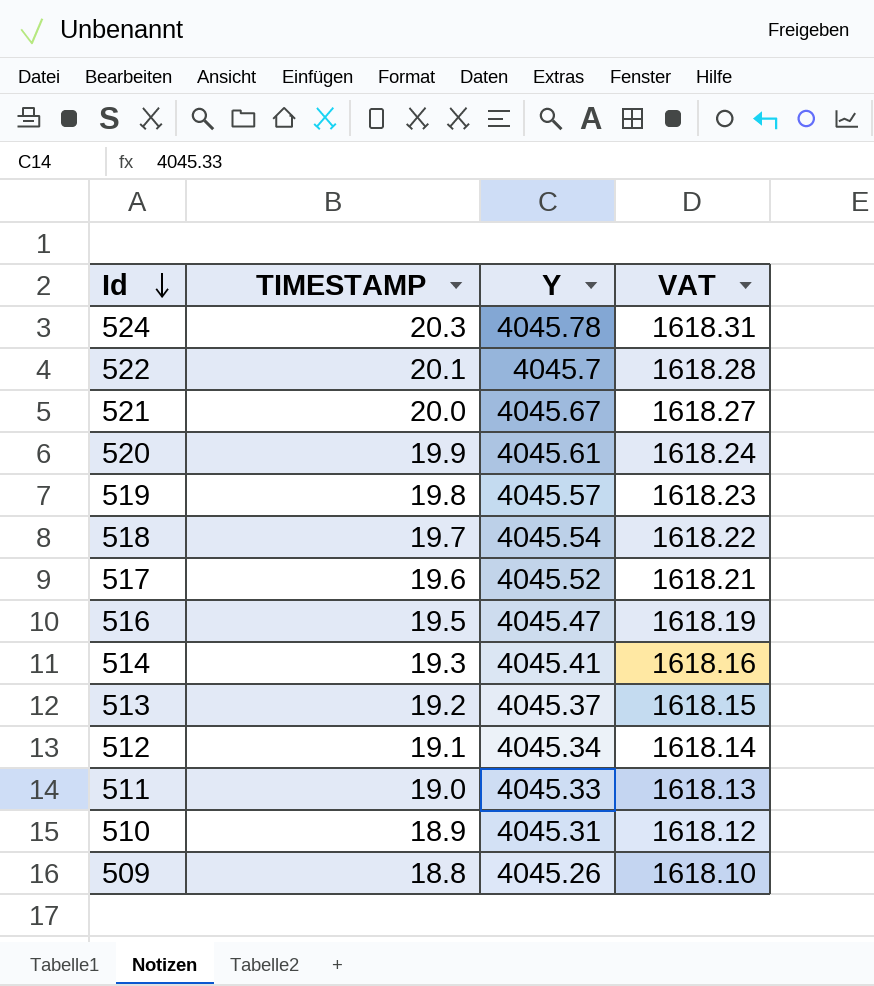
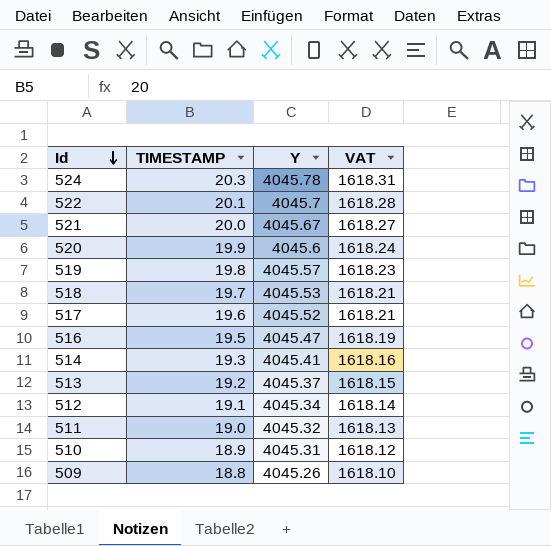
520 | Y: 4045.61 -> 4045.6
518 | Y: 4045.54 -> 4045.53
518 | VAT: 1618.22 -> 1618.21
511 | Y: 4045.33 -> 4045.32

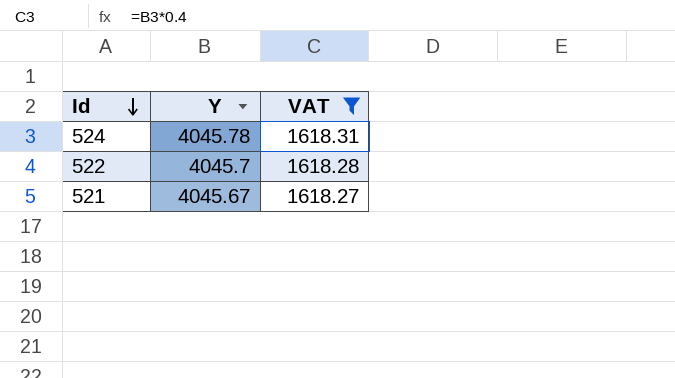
filter: none -> VAT >= 1618.27
column TIMESTAMP | position: 2 -> none

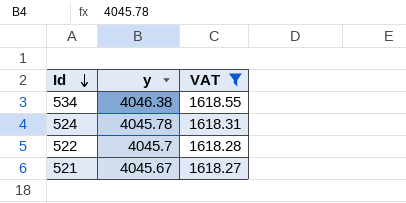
column name: Y -> y
row 534: none -> 4046.38 | 1618.55

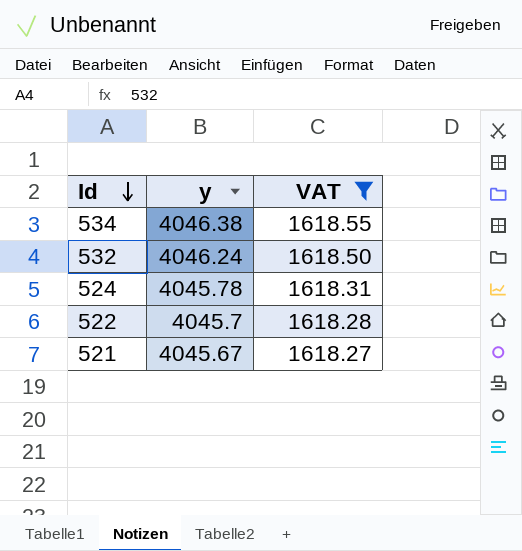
row 532: none -> 4046.24 | 1618.50

